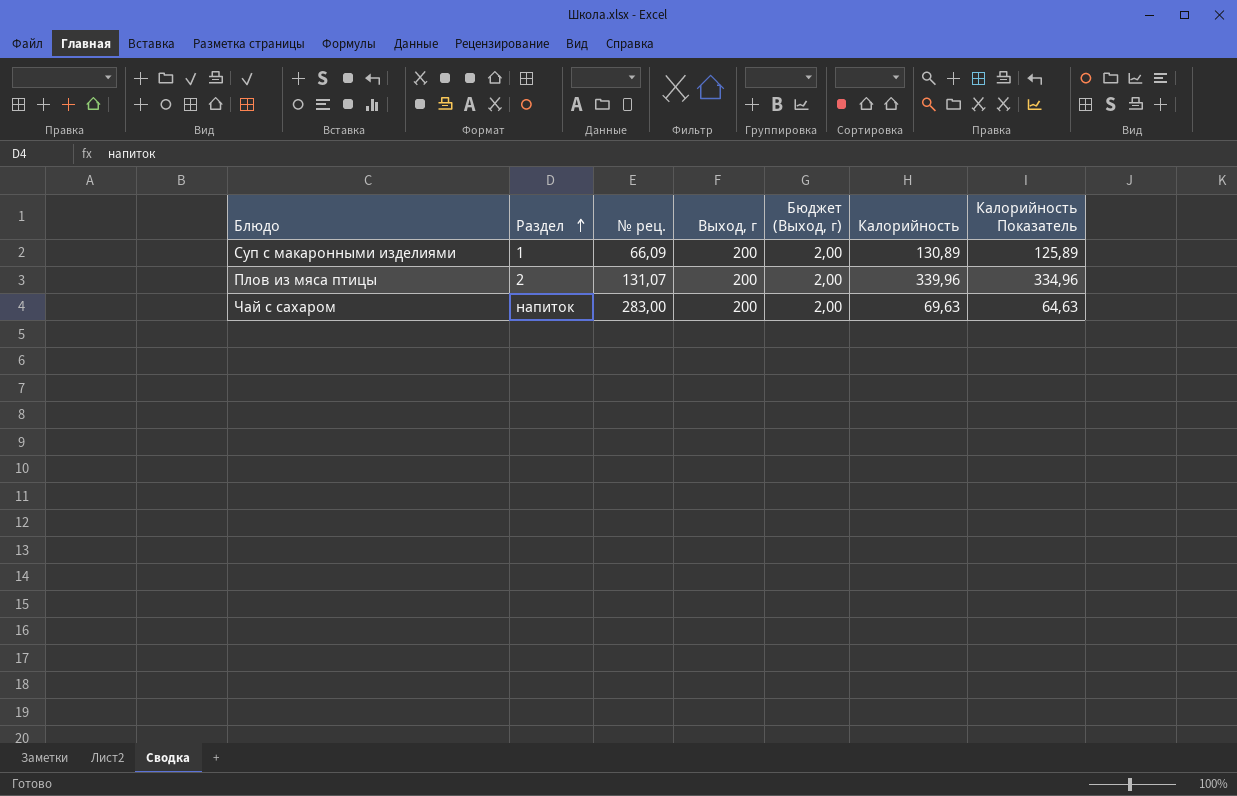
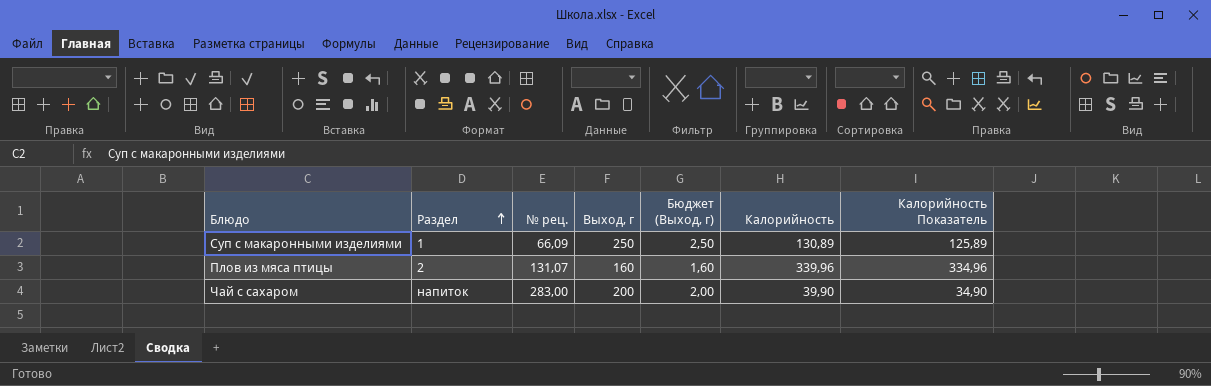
Суп с макаронными изделиями | Выход, г: 200 -> 250
Суп с макаронными изделиями | Бюджет (Выход, г): 2,00 -> 2,50
Плов из мяса птицы | Выход, г: 200 -> 160
Плов из мяса птицы | Бюджет (Выход, г): 2,00 -> 1,60
Чай с сахаром | Калорийность: 69,63 -> 39,90
Чай с сахаром | Калорийность Показатель: 64,63 -> 34,90

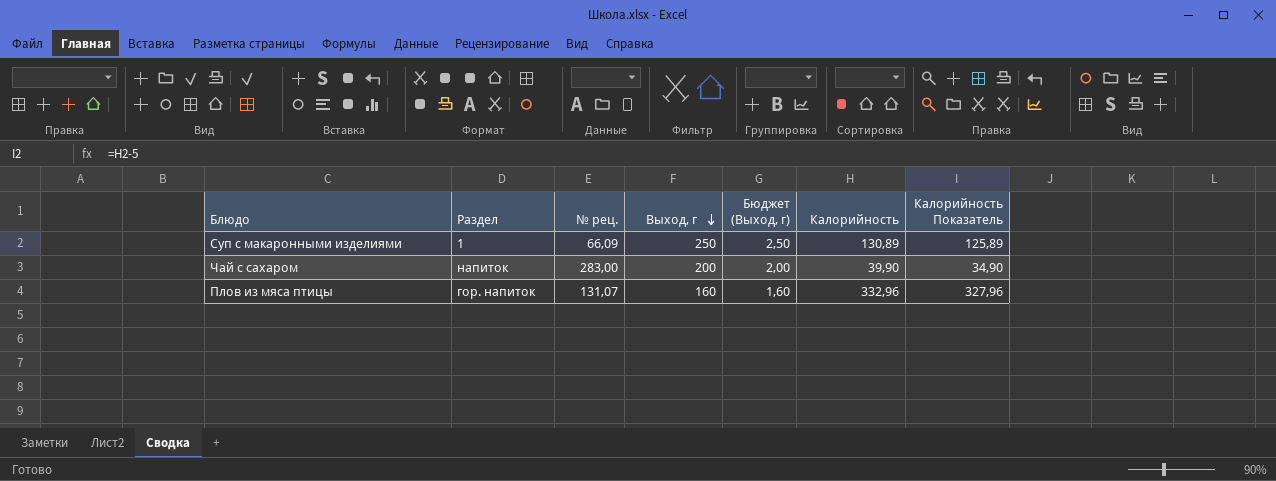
row order: Раздел ascending -> Выход, г descending
Плов из мяса птицы | Раздел: 2 -> гор. напиток
Плов из мяса птицы | Калорийность: 339,96 -> 332,96
Плов из мяса птицы | Калорийность Показатель: 334,96 -> 327,96

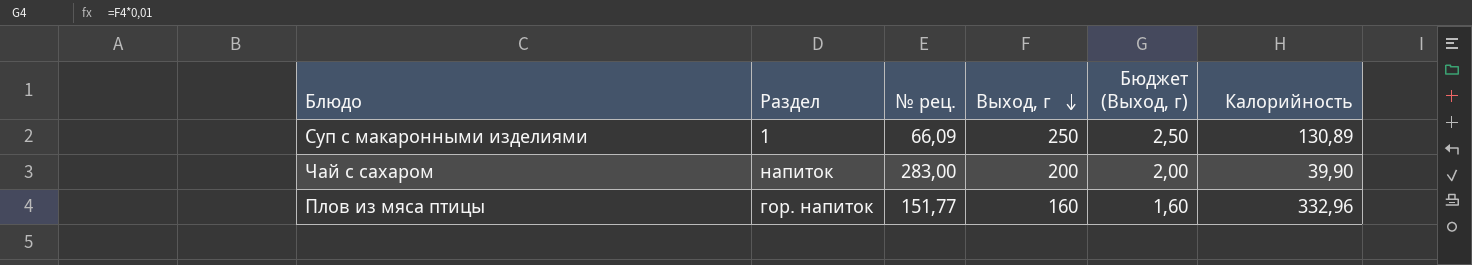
column Калорийность Показатель | formula: [Калорийность] - 5 -> none
Плов из мяса птицы | № рец.: 131,07 -> 151,77

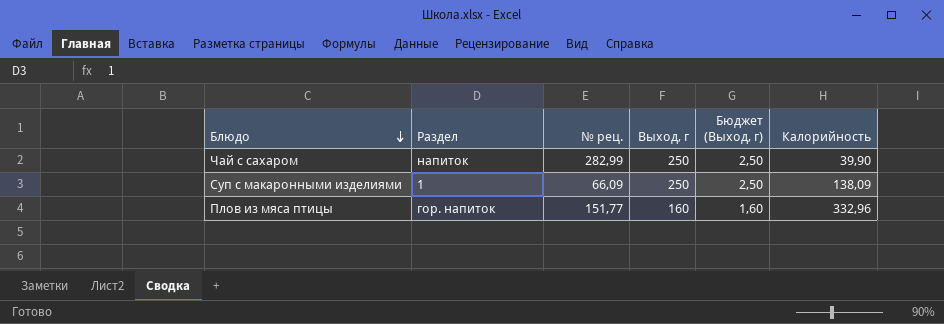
row order: Выход, г descending -> Блюдо descending
Чай с сахаром | № рец.: 283,00 -> 282,99
Чай с сахаром | Выход, г: 200 -> 250
Чай с сахаром | Бюджет (Выход, г): 2,00 -> 2,50
Суп с макаронными изделиями | Калорийность: 130,89 -> 138,09

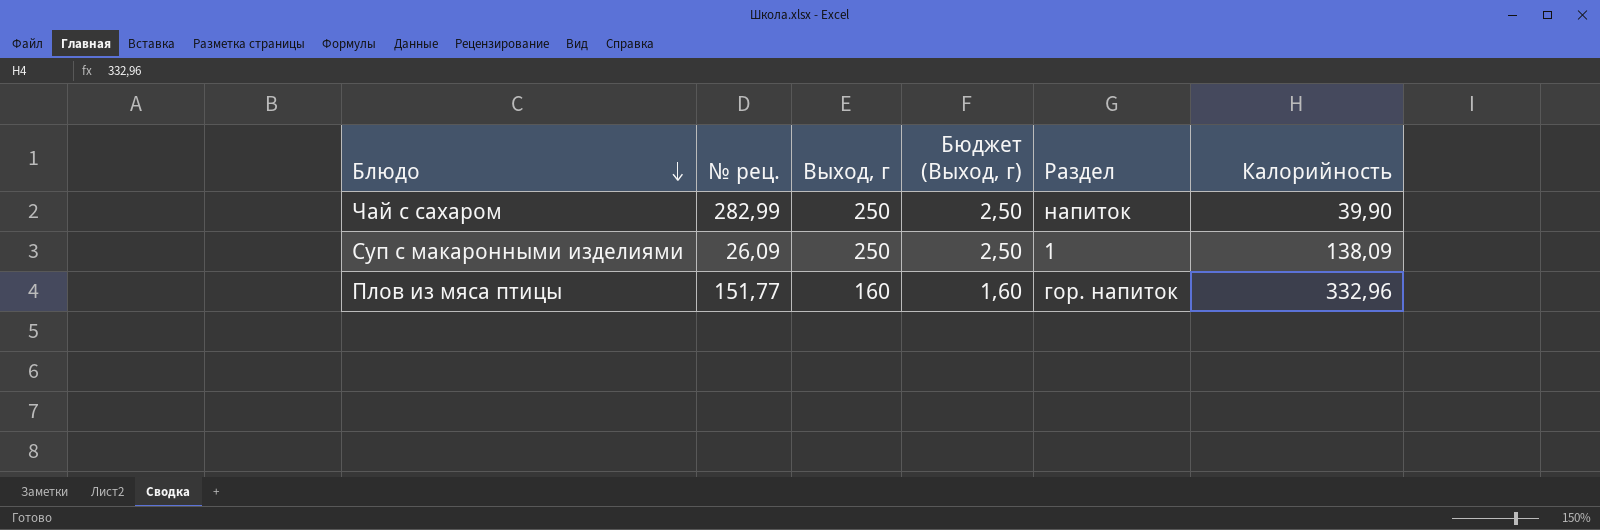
column Раздел | position: 2 -> 5
Суп с макаронными изделиями | № рец.: 66,09 -> 26,09

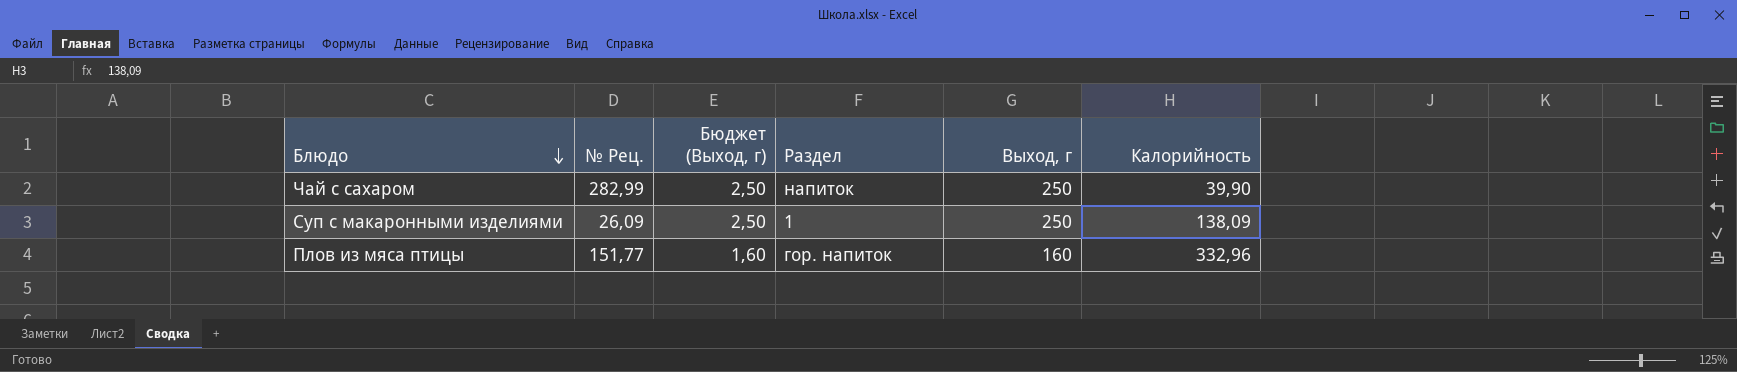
column name: № рец. -> № Рец.
column Выход, г | position: 3 -> 5

